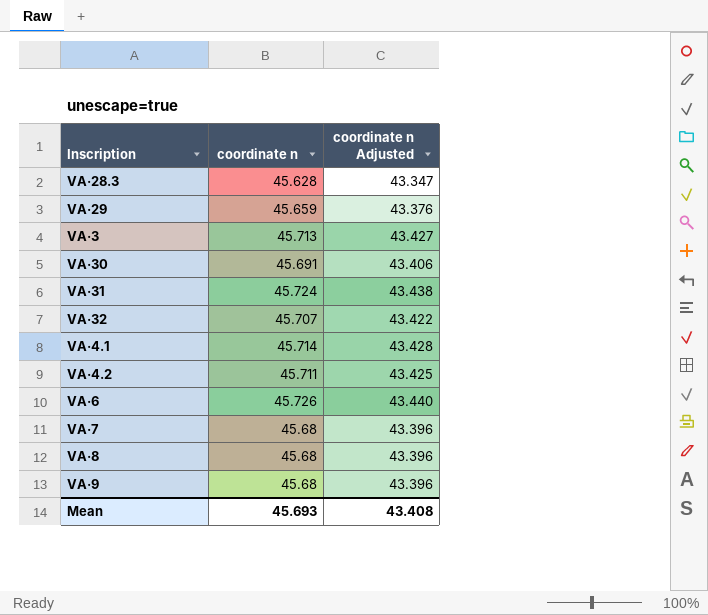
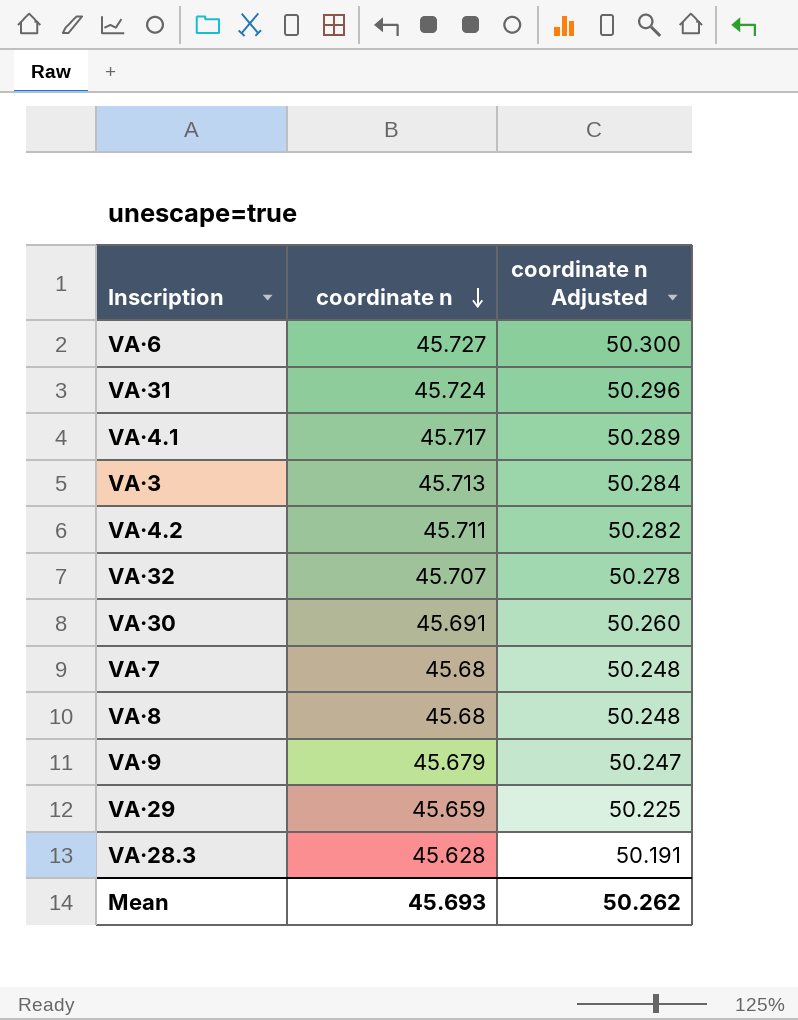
row order: none -> coordinate n descending
column coordinate n Adjusted | formula: [coordinate n] * 0.95 -> [coordinate n] * 1.1
VA·6 | coordinate n: 45.726 -> 45.727
VA·4.1 | coordinate n: 45.714 -> 45.717
VA·9 | coordinate n: 45.68 -> 45.679
Mean | coordinate n Adjusted: 43.408 -> 50.262

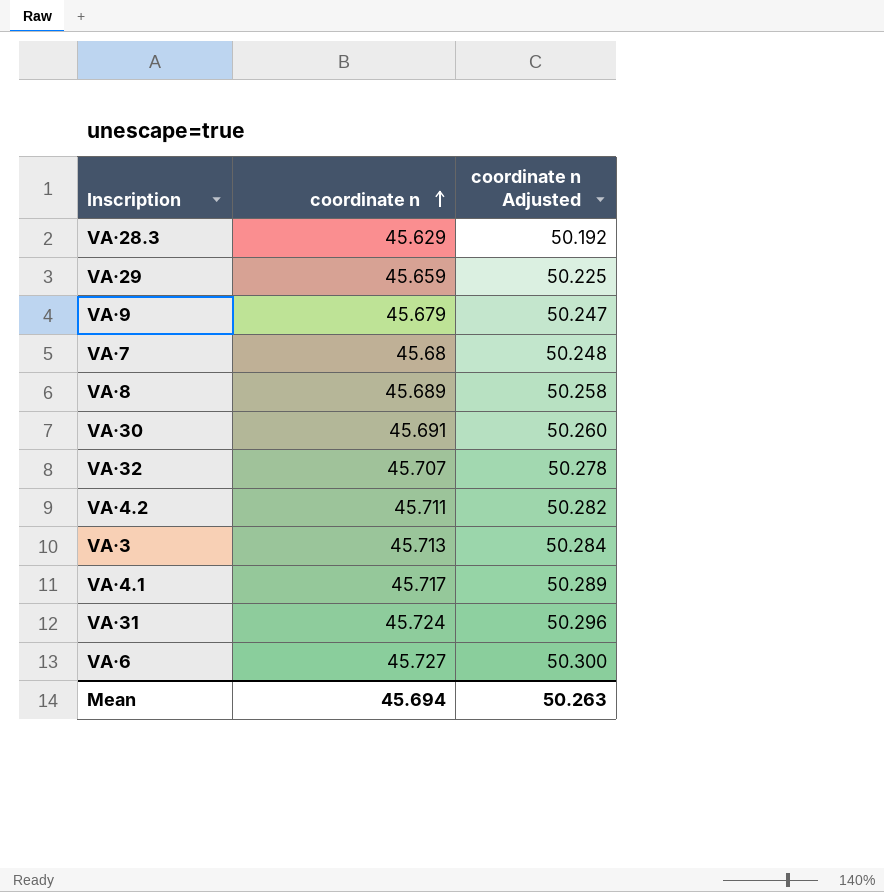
row order: coordinate n descending -> coordinate n ascending
VA·28.3 | coordinate n: 45.628 -> 45.629
VA·28.3 | coordinate n Adjusted: 50.191 -> 50.192
VA·8 | coordinate n: 45.68 -> 45.689
VA·8 | coordinate n Adjusted: 50.248 -> 50.258
Mean | coordinate n: 45.693 -> 45.694
Mean | coordinate n Adjusted: 50.262 -> 50.263

